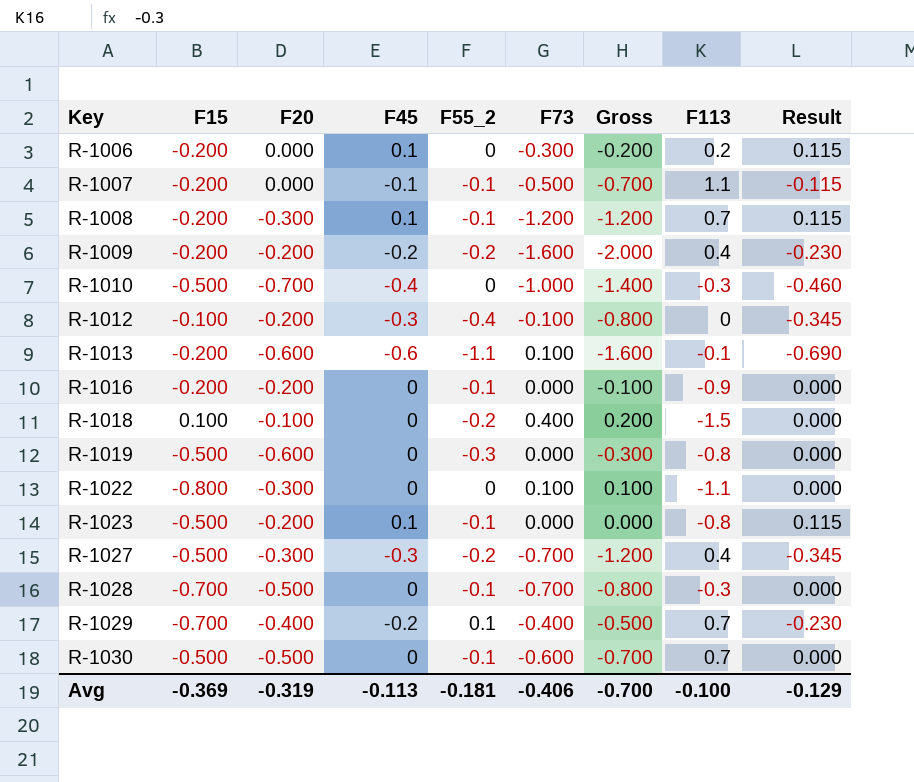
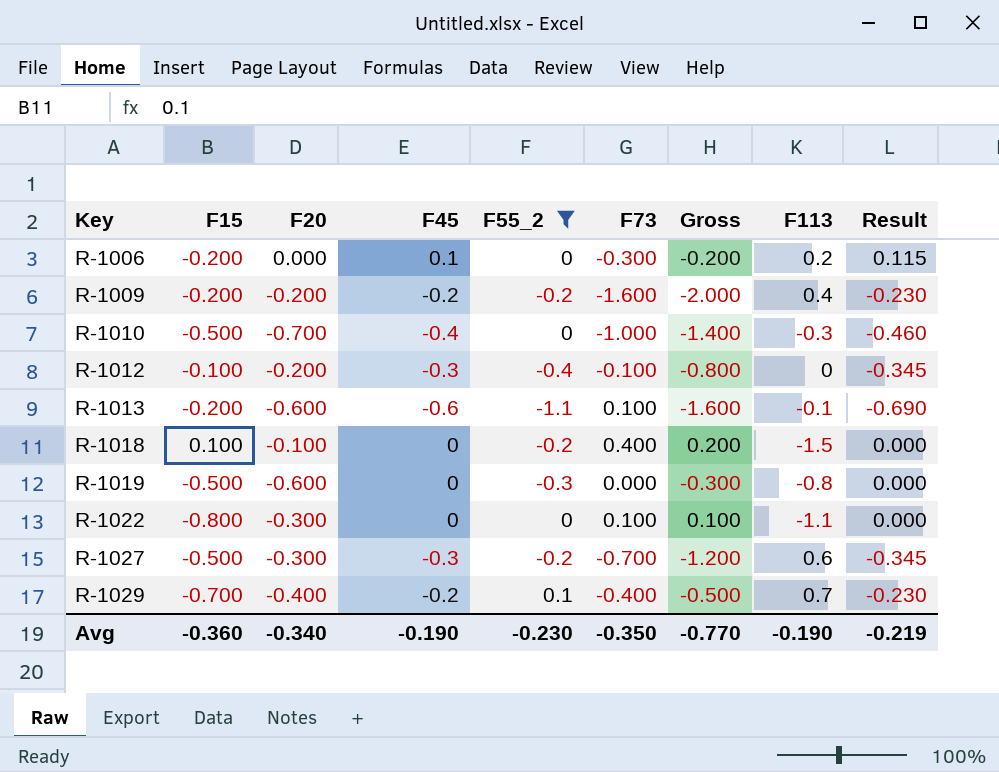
filter: none -> F55_2 != -0.1
R-1027 | F113: 0.4 -> 0.6
Avg | F15: -0.369 -> -0.360
Avg | F20: -0.319 -> -0.340
Avg | F45: -0.113 -> -0.190
Avg | F55_2: -0.181 -> -0.230
Avg | F73: -0.406 -> -0.350
Avg | Gross: -0.700 -> -0.770
Avg | F113: -0.100 -> -0.190
Avg | Result: -0.129 -> -0.219

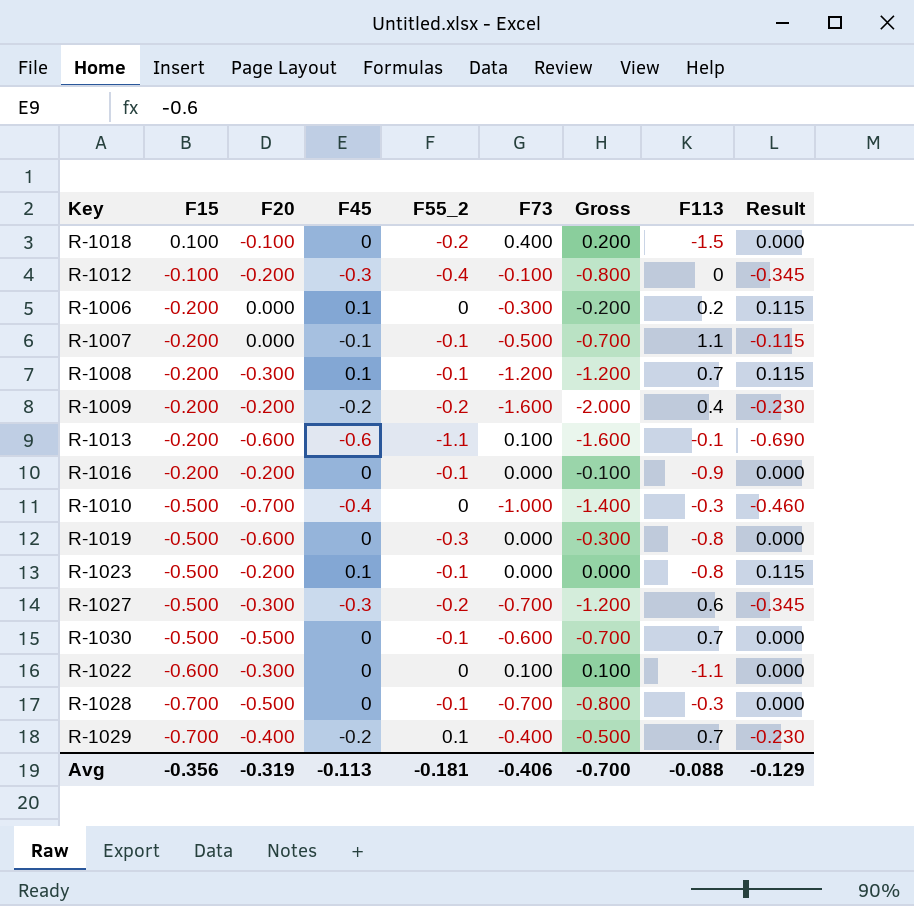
filter: F55_2 != -0.1 -> none
row order: Key ascending -> F15 descending
R-1022 | F15: -0.800 -> -0.600
Avg | F15: -0.360 -> -0.356
Avg | F20: -0.340 -> -0.319
Avg | F45: -0.190 -> -0.113
Avg | F55_2: -0.230 -> -0.181
Avg | F73: -0.350 -> -0.406
Avg | Gross: -0.770 -> -0.700
Avg | F113: -0.190 -> -0.088
Avg | Result: -0.219 -> -0.129

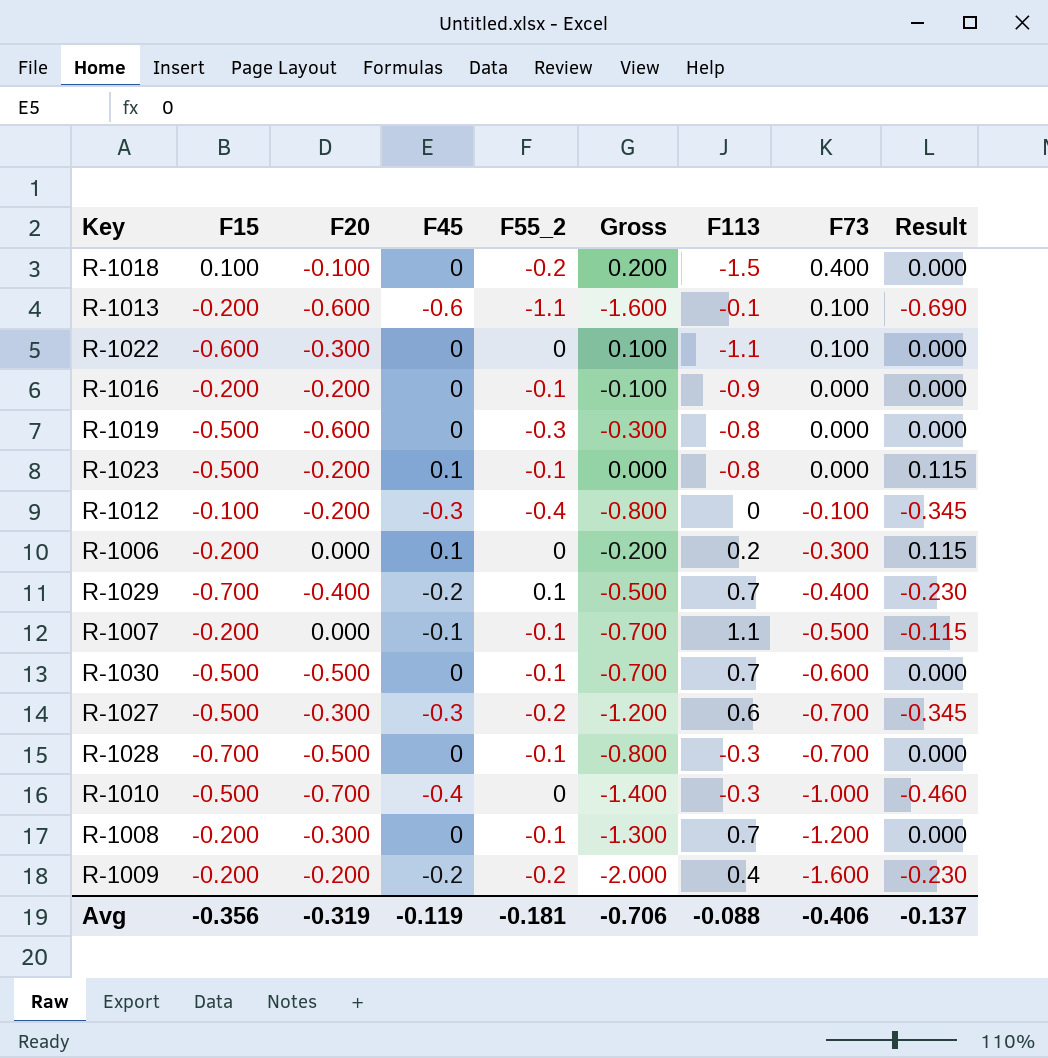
row order: F15 descending -> F73 descending
column F73 | position: 6 -> 8
R-1008 | F45: 0.1 -> 0
R-1008 | Gross: -1.200 -> -1.300
R-1008 | Result: 0.115 -> 0.000
Avg | F45: -0.113 -> -0.119
Avg | Gross: -0.700 -> -0.706
Avg | Result: -0.129 -> -0.137

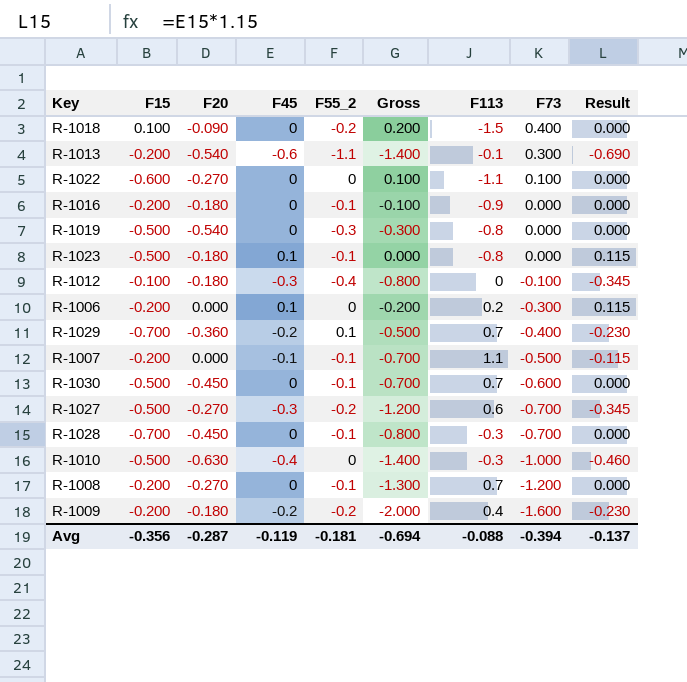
R-1018 | F20: -0.100 -> -0.090
R-1013 | F20: -0.600 -> -0.540
R-1013 | Gross: -1.600 -> -1.400
R-1013 | F73: 0.100 -> 0.300
R-1022 | F20: -0.300 -> -0.270
R-1016 | F20: -0.200 -> -0.180
R-1019 | F20: -0.600 -> -0.540
R-1023 | F20: -0.200 -> -0.180
R-1012 | F20: -0.200 -> -0.180
R-1029 | F20: -0.400 -> -0.360
R-1030 | F20: -0.500 -> -0.450
R-1027 | F20: -0.300 -> -0.270
R-1028 | F20: -0.500 -> -0.450
R-1010 | F20: -0.700 -> -0.630
R-1008 | F20: -0.300 -> -0.270
R-1009 | F20: -0.200 -> -0.180
Avg | F20: -0.319 -> -0.287
Avg | Gross: -0.706 -> -0.694
Avg | F73: -0.406 -> -0.394

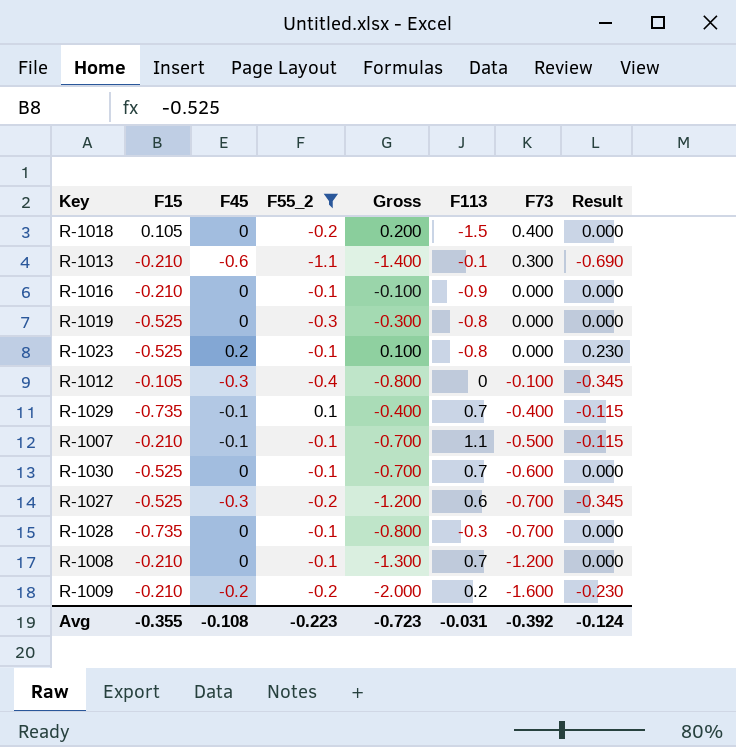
filter: none -> F55_2 != 0
column F20 | position: 3 -> none
R-1018 | F15: 0.100 -> 0.105
R-1013 | F15: -0.200 -> -0.210
R-1016 | F15: -0.200 -> -0.210
R-1019 | F15: -0.500 -> -0.525
R-1023 | F15: -0.500 -> -0.525
R-1023 | F45: 0.1 -> 0.2
R-1023 | Gross: 0.000 -> 0.100
R-1023 | Result: 0.115 -> 0.230
R-1012 | F15: -0.100 -> -0.105
R-1029 | F15: -0.700 -> -0.735
R-1029 | F45: -0.2 -> -0.1
R-1029 | Gross: -0.500 -> -0.400
R-1029 | Result: -0.230 -> -0.115
R-1007 | F15: -0.200 -> -0.210
R-1030 | F15: -0.500 -> -0.525
R-1027 | F15: -0.500 -> -0.525
R-1028 | F15: -0.700 -> -0.735
R-1008 | F15: -0.200 -> -0.210
R-1009 | F15: -0.200 -> -0.210
R-1009 | F113: 0.4 -> 0.2
Avg | F15: -0.356 -> -0.355
Avg | F45: -0.119 -> -0.108
Avg | F55_2: -0.181 -> -0.223
Avg | Gross: -0.694 -> -0.723
Avg | F113: -0.088 -> -0.031
Avg | F73: -0.394 -> -0.392
Avg | Result: -0.137 -> -0.124

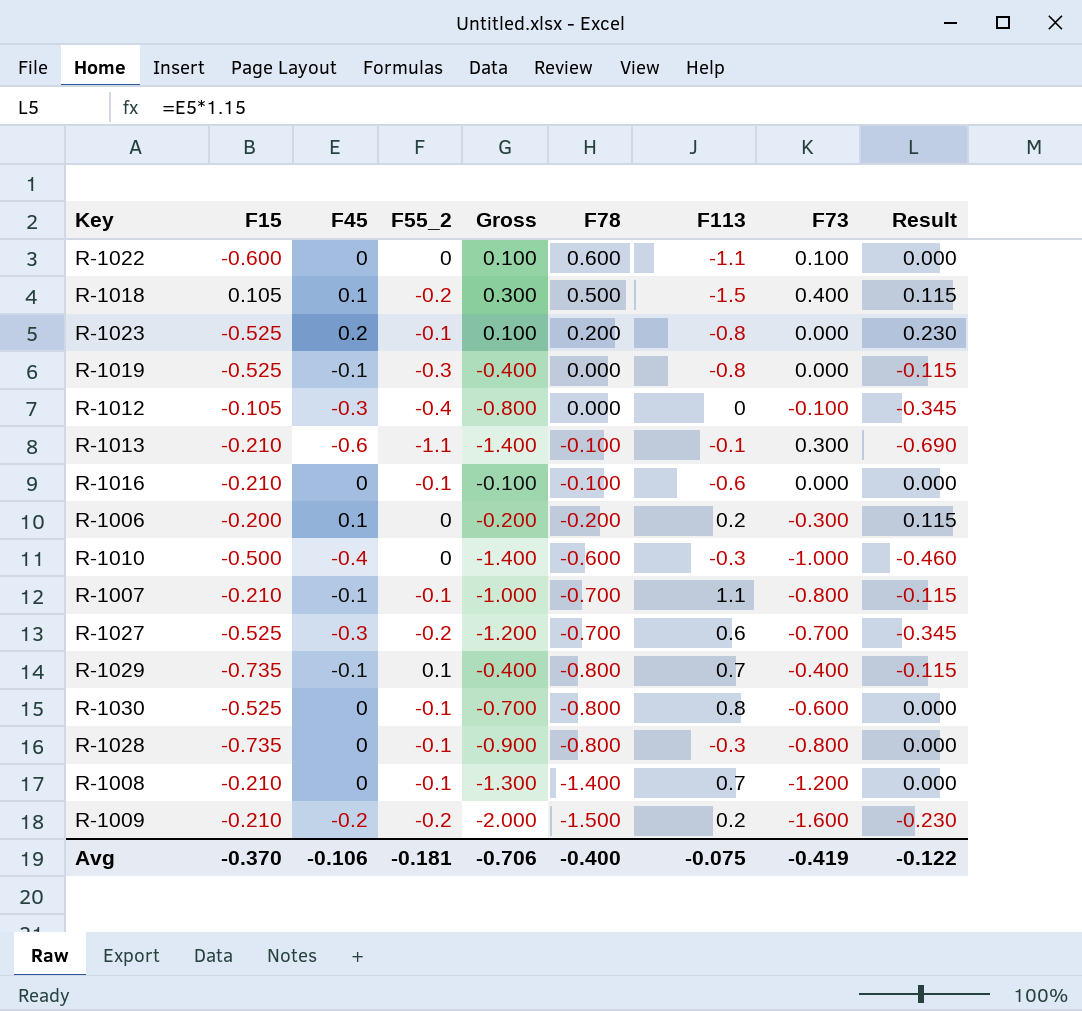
filter: F55_2 != 0 -> none
row order: F73 descending -> F78 descending
column F78 | position: none -> 6
R-1018 | F45: 0 -> 0.1
R-1018 | Gross: 0.200 -> 0.300
R-1018 | Result: 0.000 -> 0.115
R-1019 | F45: 0 -> -0.1
R-1019 | Gross: -0.300 -> -0.400
R-1019 | Result: 0.000 -> -0.115
R-1016 | F113: -0.9 -> -0.6
R-1007 | Gross: -0.700 -> -1.000
R-1007 | F73: -0.500 -> -0.800
R-1030 | F113: 0.7 -> 0.8
R-1028 | Gross: -0.800 -> -0.900
R-1028 | F73: -0.700 -> -0.800
Avg | F15: -0.355 -> -0.370
Avg | F45: -0.108 -> -0.106
Avg | F55_2: -0.223 -> -0.181
Avg | Gross: -0.723 -> -0.706
Avg | F113: -0.031 -> -0.075
Avg | F73: -0.392 -> -0.419
Avg | Result: -0.124 -> -0.122

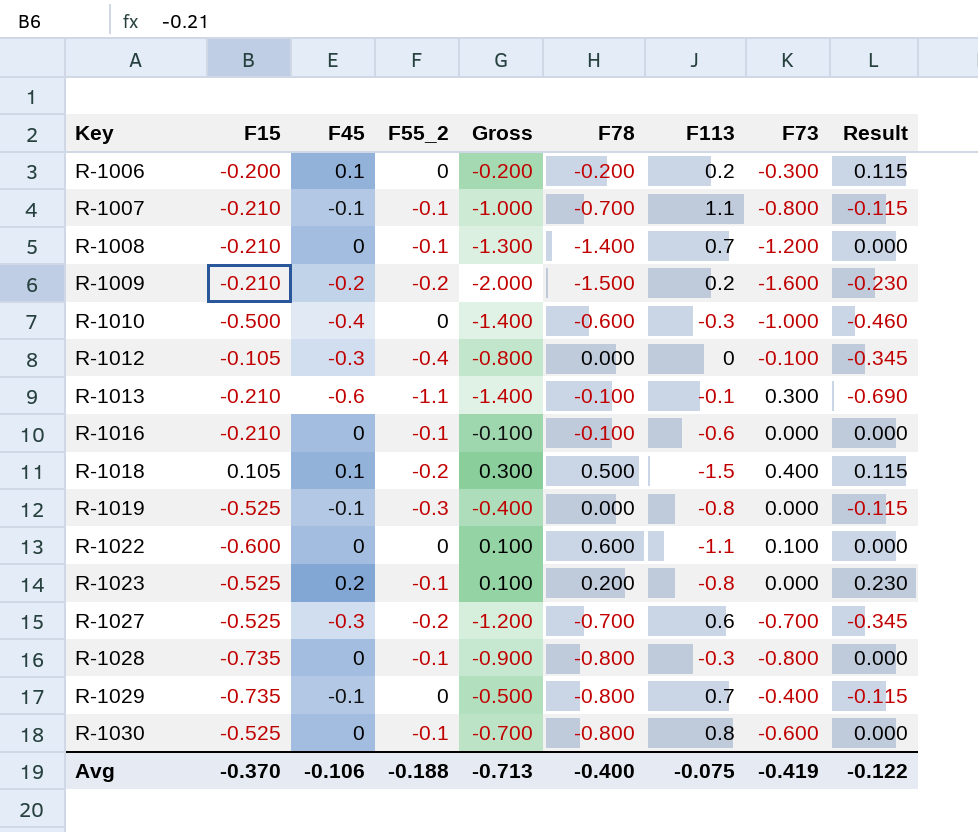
row order: F78 descending -> Key ascending
R-1029 | F55_2: 0.1 -> 0
R-1029 | Gross: -0.400 -> -0.500
Avg | F55_2: -0.181 -> -0.188
Avg | Gross: -0.706 -> -0.713

